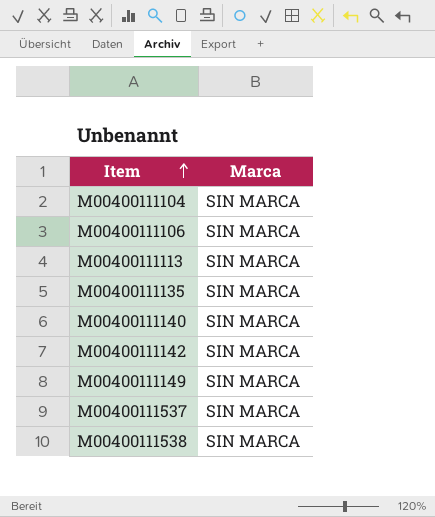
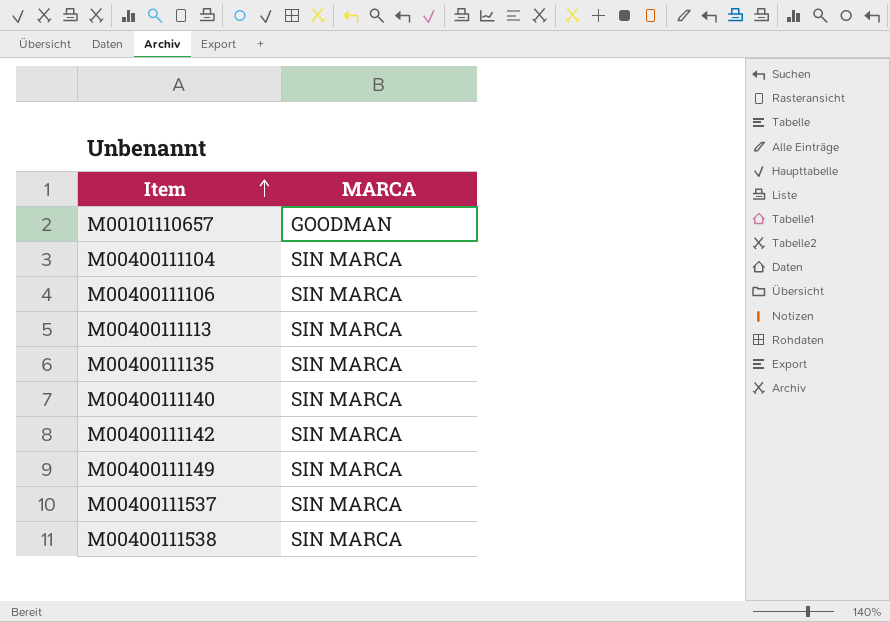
column name: Marca -> MARCA
row M00101110657: none -> GOODMAN

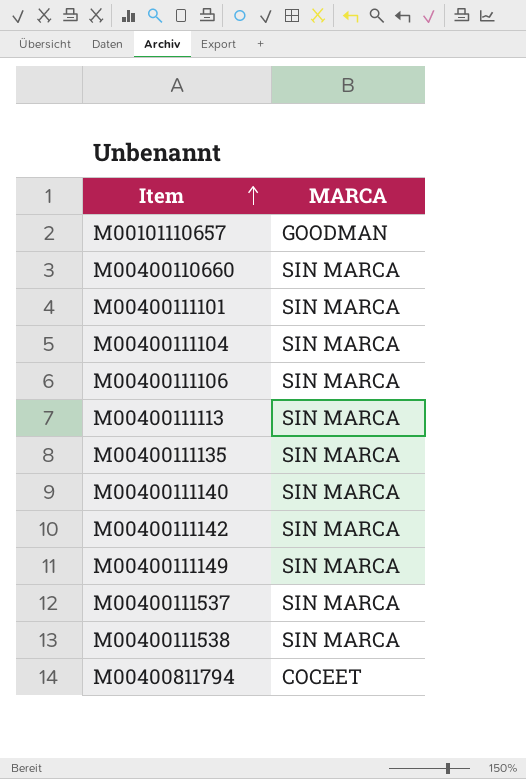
row M00400110660: none -> SIN MARCA
row M00400111101: none -> SIN MARCA
row M00400811794: none -> COCEET

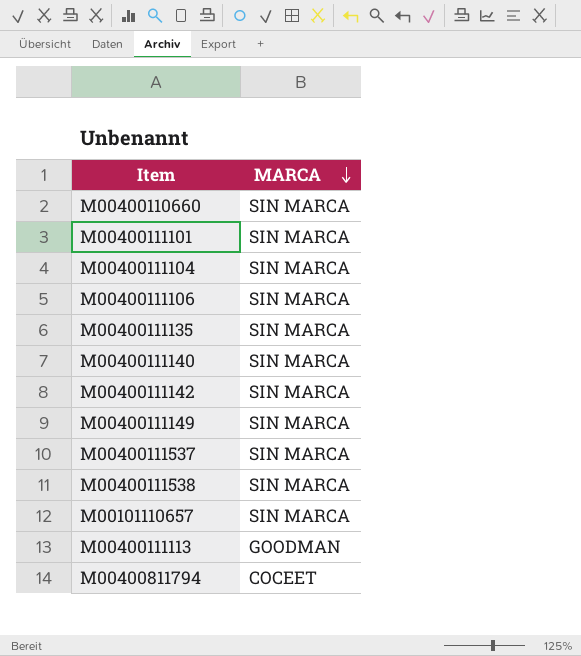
row order: Item ascending -> MARCA descending
M00101110657 | MARCA: GOODMAN -> SIN MARCA
M00400111113 | MARCA: SIN MARCA -> GOODMAN

